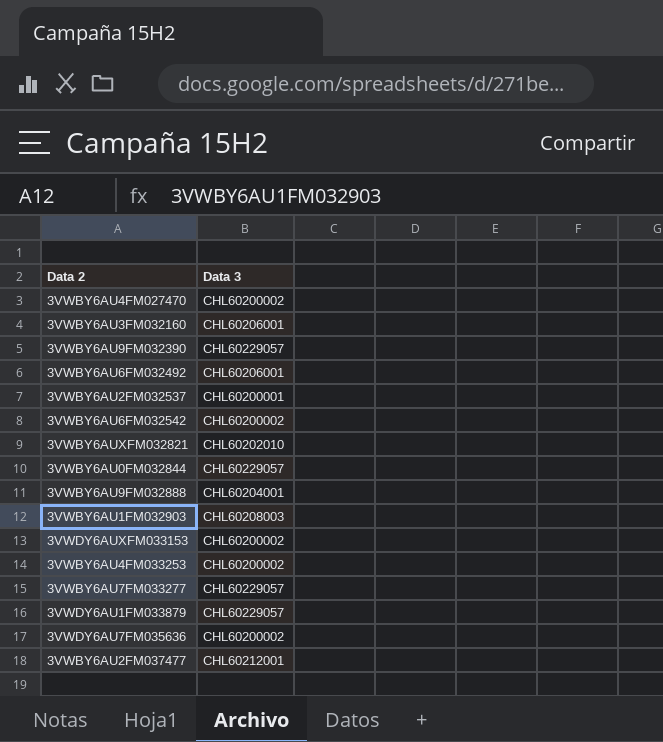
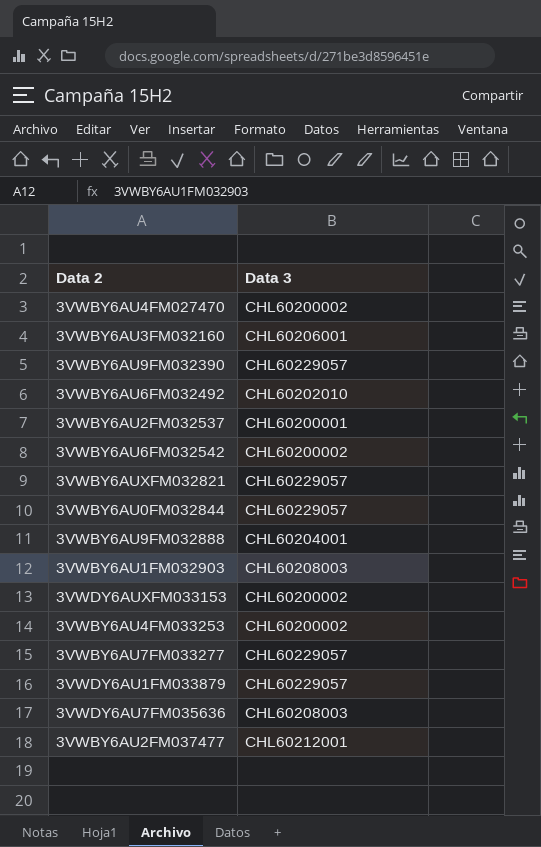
3VWBY6AU6FM032492 | Data 3: CHL60206001 -> CHL60202010
3VWBY6AUXFM032821 | Data 3: CHL60202010 -> CHL60229057
3VWDY6AU7FM035636 | Data 3: CHL60200002 -> CHL60208003

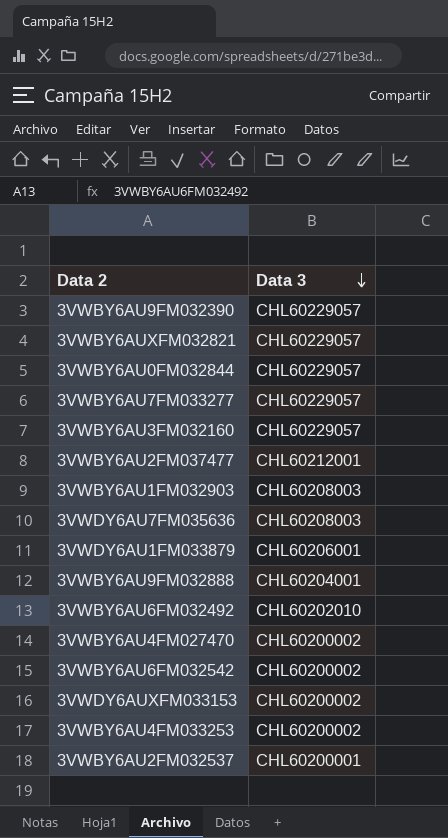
row order: none -> Data 3 descending
3VWBY6AU3FM032160 | Data 3: CHL60206001 -> CHL60229057
3VWDY6AU1FM033879 | Data 3: CHL60229057 -> CHL60206001

